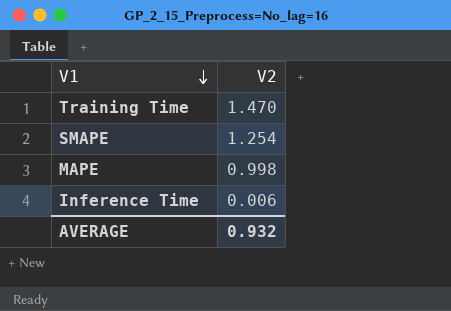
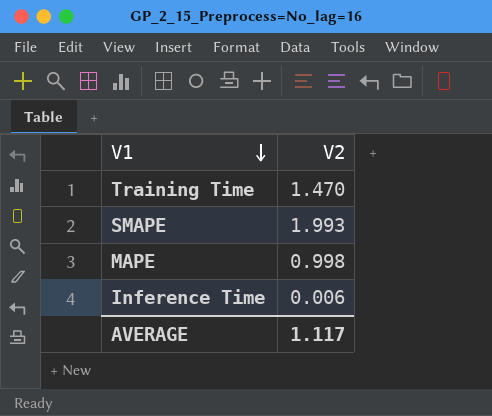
SMAPE | V2: 1.254 -> 1.993
AVERAGE | V2: 0.932 -> 1.117

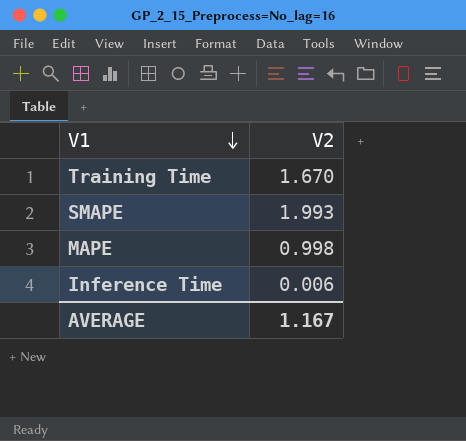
Training Time | V2: 1.470 -> 1.670
AVERAGE | V2: 1.117 -> 1.167

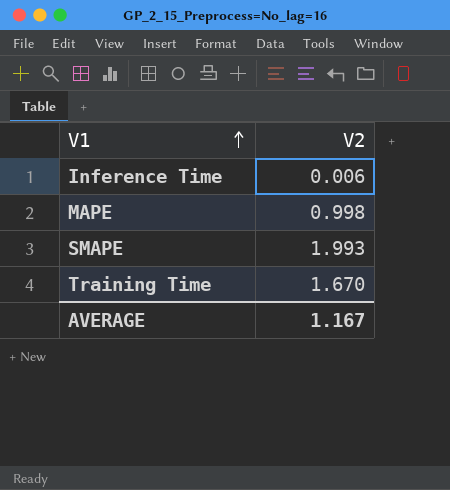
row order: V1 descending -> V1 ascending

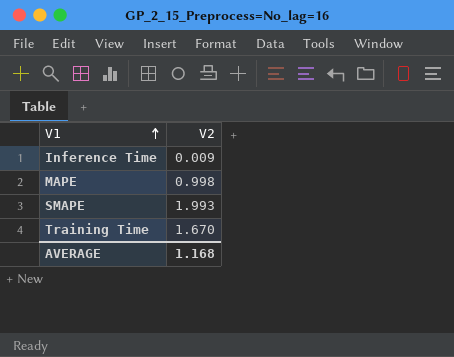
Inference Time | V2: 0.006 -> 0.009
AVERAGE | V2: 1.167 -> 1.168

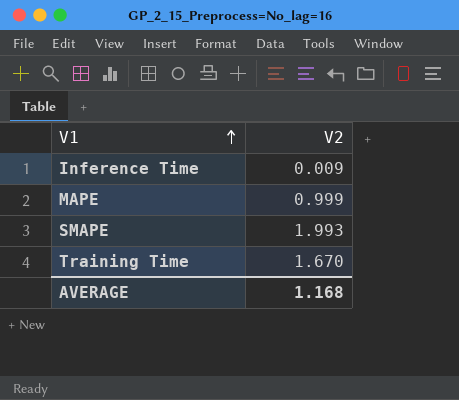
MAPE | V2: 0.998 -> 0.999

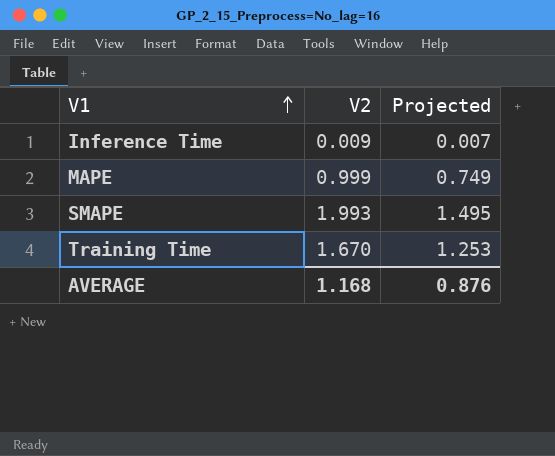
column Projected | formula: none -> [V2] * 0.75

